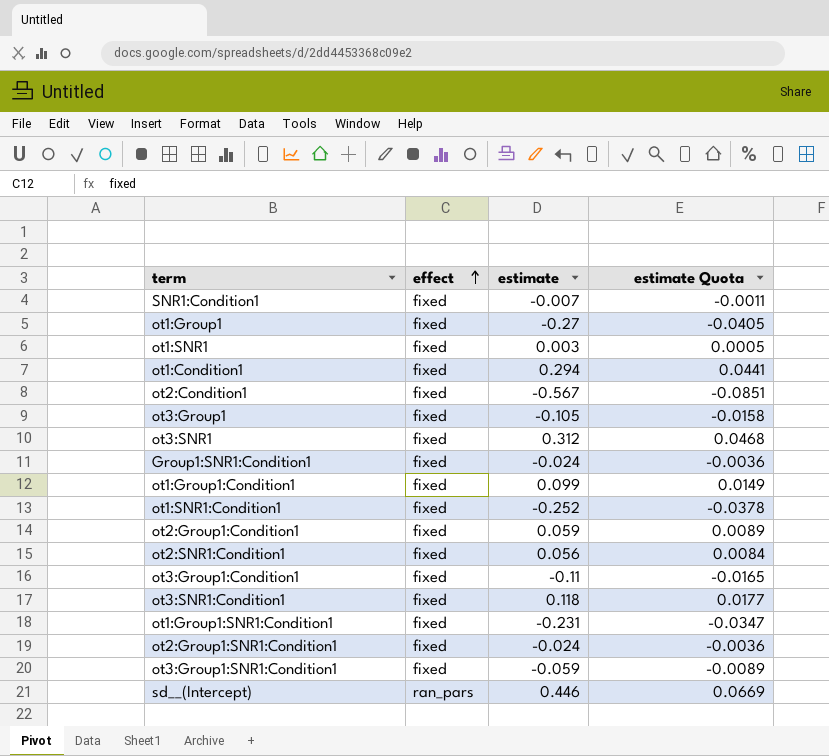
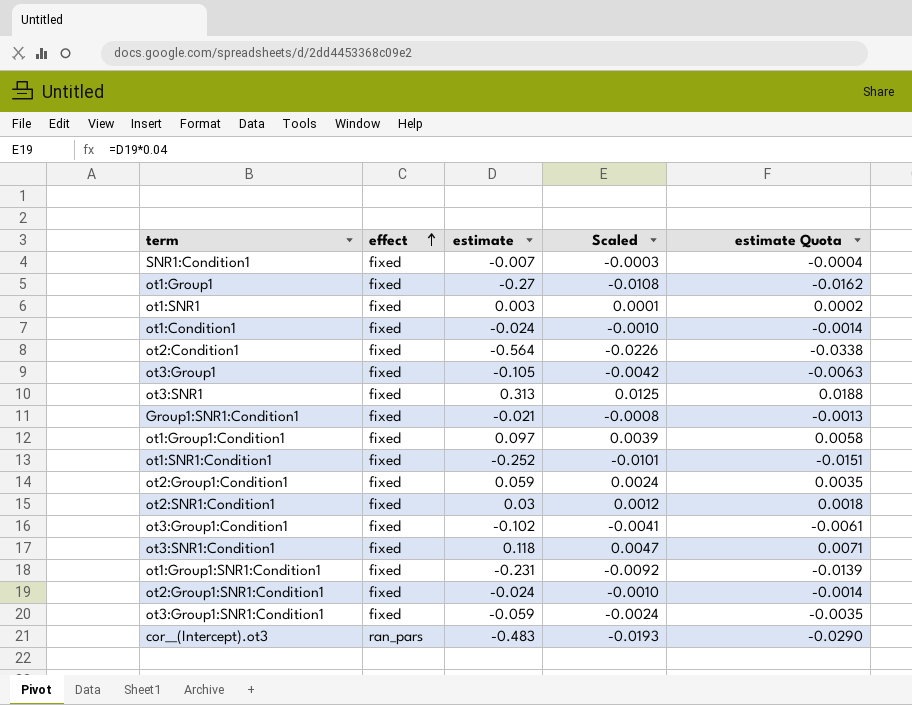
column Scaled | formula: none -> [estimate] * 0.04
column estimate Quota | formula: [estimate] * 0.15 -> [estimate] * 0.06
row sd__(Intercept): ran_pars | 0.446 | 0.0669 -> none
ot1:Condition1 | estimate: 0.294 -> -0.024
ot2:Condition1 | estimate: -0.567 -> -0.564
ot3:SNR1 | estimate: 0.312 -> 0.313
Group1:SNR1:Condition1 | estimate: -0.024 -> -0.021
ot1:Group1:Condition1 | estimate: 0.099 -> 0.097
ot2:SNR1:Condition1 | estimate: 0.056 -> 0.03
ot3:Group1:Condition1 | estimate: -0.11 -> -0.102
row cor__(Intercept).ot3: none -> ran_pars | -0.483 | -0.0193 | -0.0290

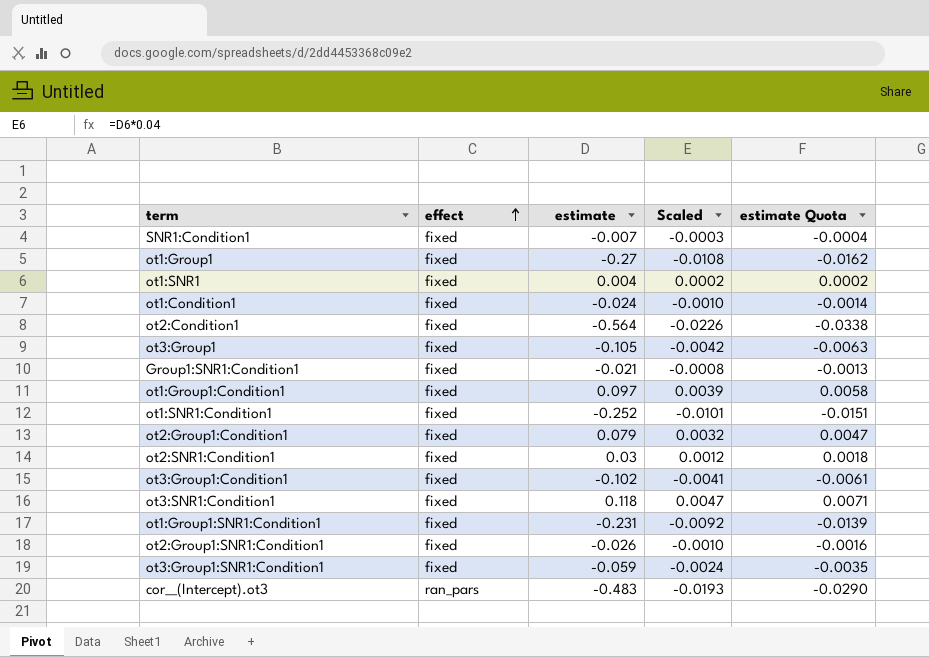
row ot3:SNR1: fixed | 0.313 | 0.0125 | 0.0188 -> none
ot1:SNR1 | estimate: 0.003 -> 0.004
ot1:SNR1 | Scaled: 0.0001 -> 0.0002
ot2:Group1:Condition1 | estimate: 0.059 -> 0.079
ot2:Group1:Condition1 | Scaled: 0.0024 -> 0.0032
ot2:Group1:Condition1 | estimate Quota: 0.0035 -> 0.0047
ot2:Group1:SNR1:Condition1 | estimate: -0.024 -> -0.026
ot2:Group1:SNR1:Condition1 | estimate Quota: -0.0014 -> -0.0016

